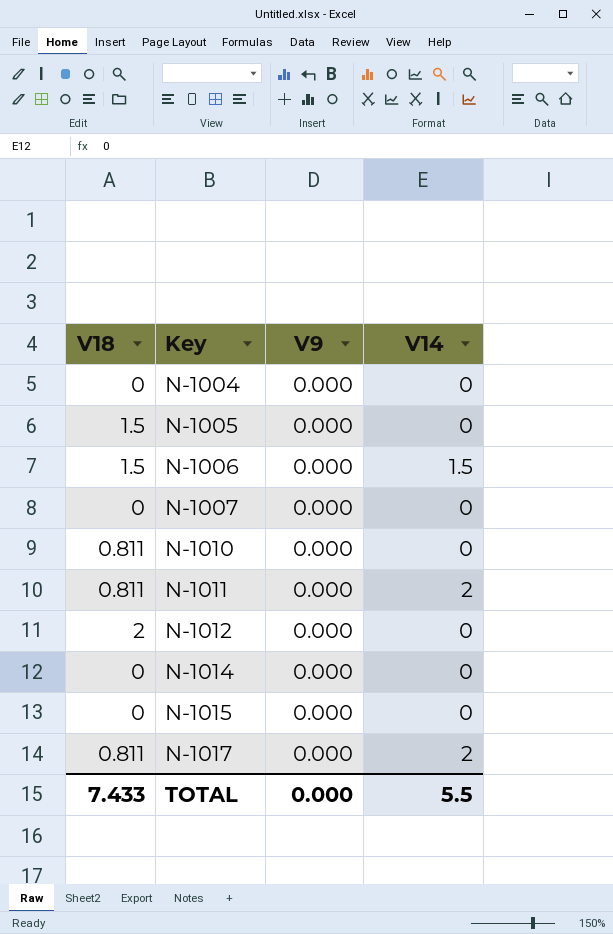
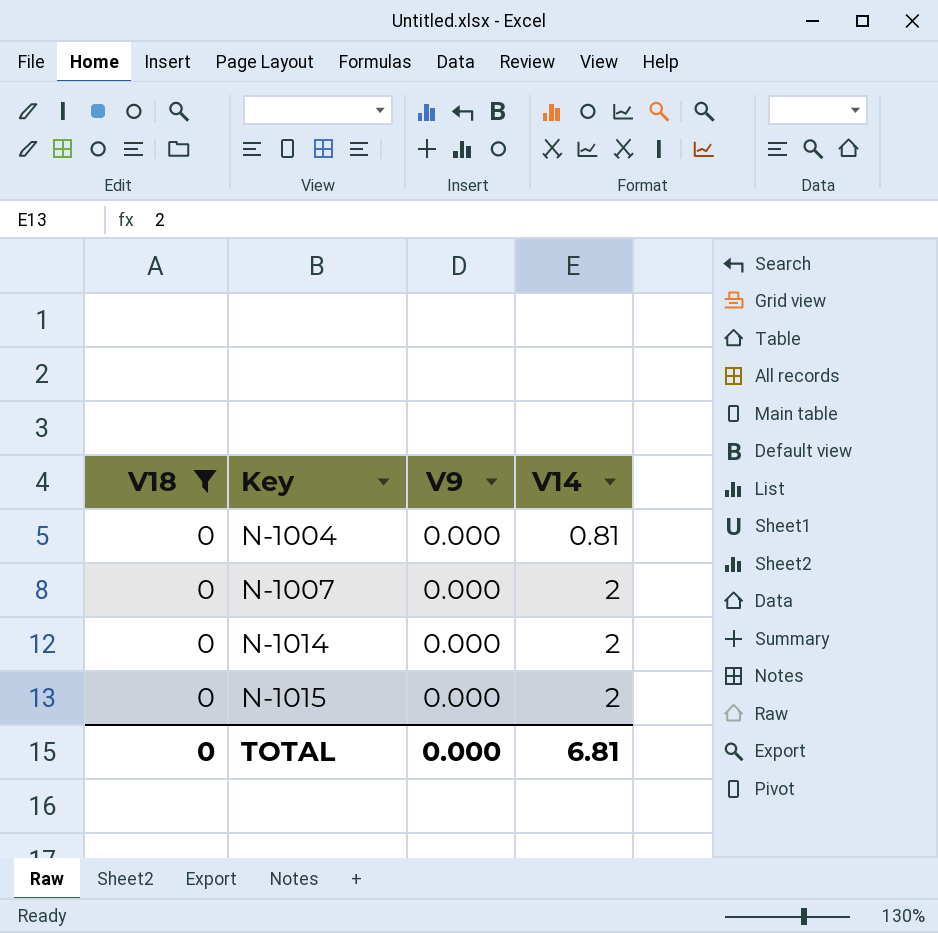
filter: none -> V18 = 0
N-1004 | V14: 0 -> 0.81
N-1007 | V14: 0 -> 2
N-1014 | V14: 0 -> 2
N-1015 | V14: 0 -> 2
TOTAL | V18: 7.433 -> 0
TOTAL | V14: 5.5 -> 6.81

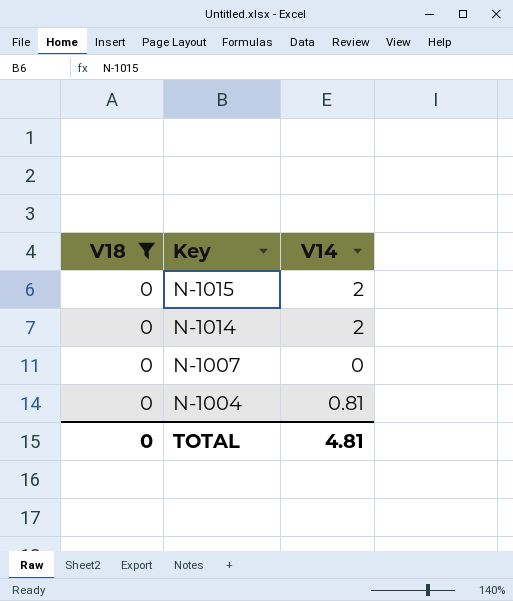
row order: Key ascending -> Key descending
column V9 | position: 3 -> none
N-1007 | V14: 2 -> 0
TOTAL | V14: 6.81 -> 4.81

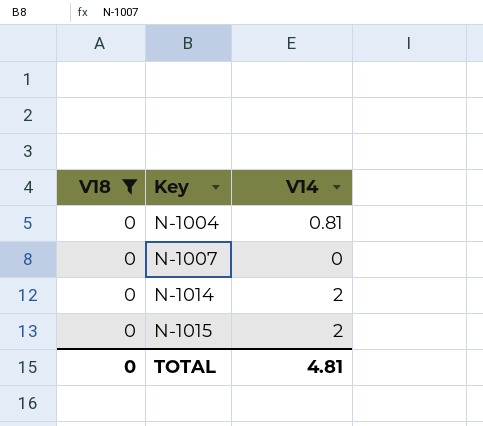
row order: Key descending -> Key ascending

